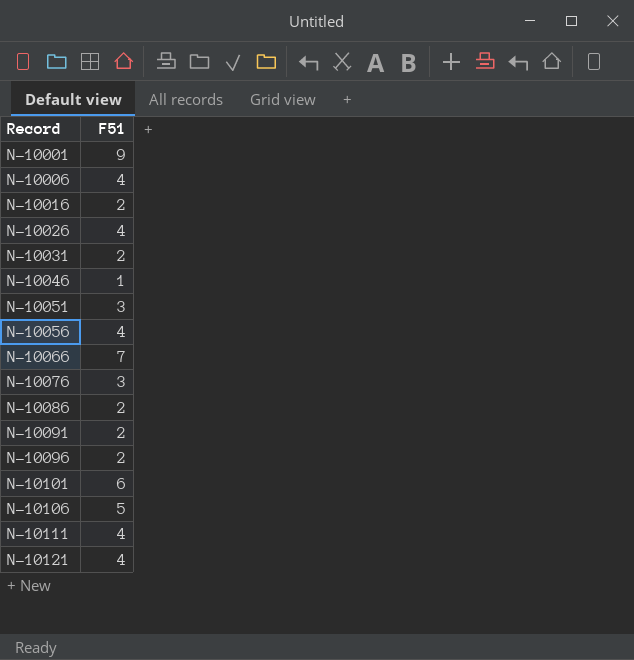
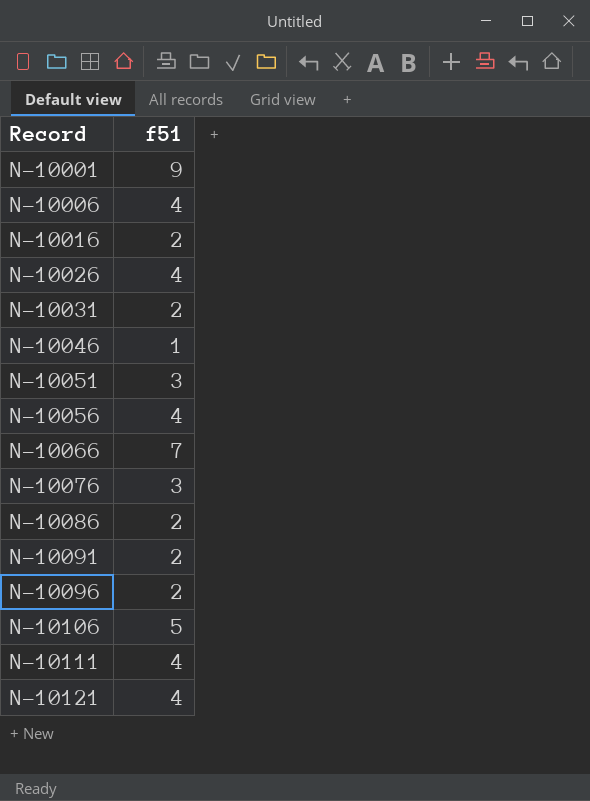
column name: F51 -> f51
row N-10101: 6 -> none

